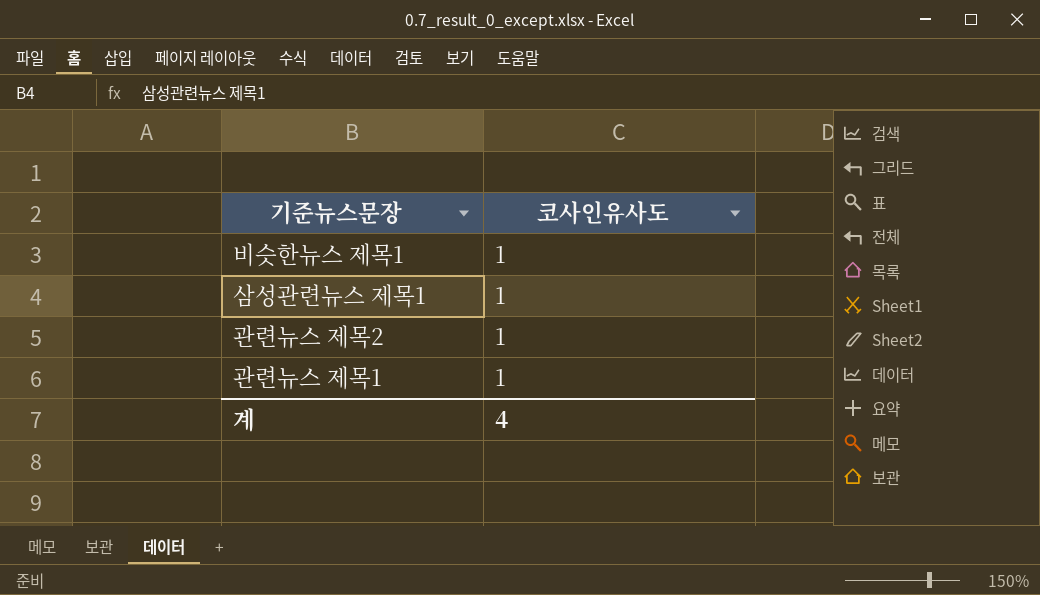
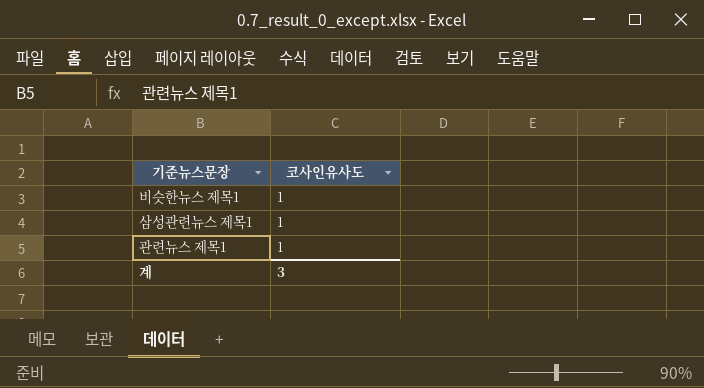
row 관련뉴스 제목2: 1 -> none
계 | 코사인유사도: 4 -> 3

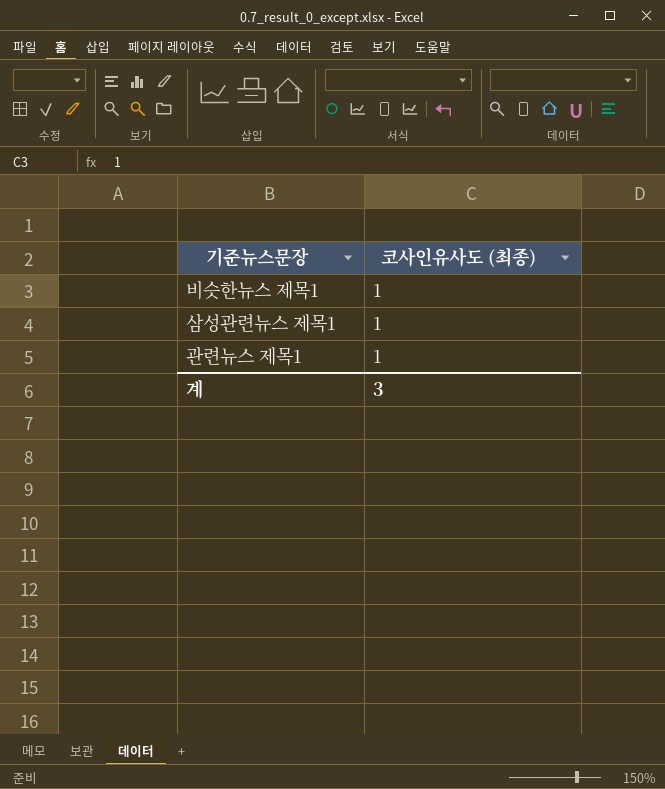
column name: 코사인유사도 -> 코사인유사도 (최종)

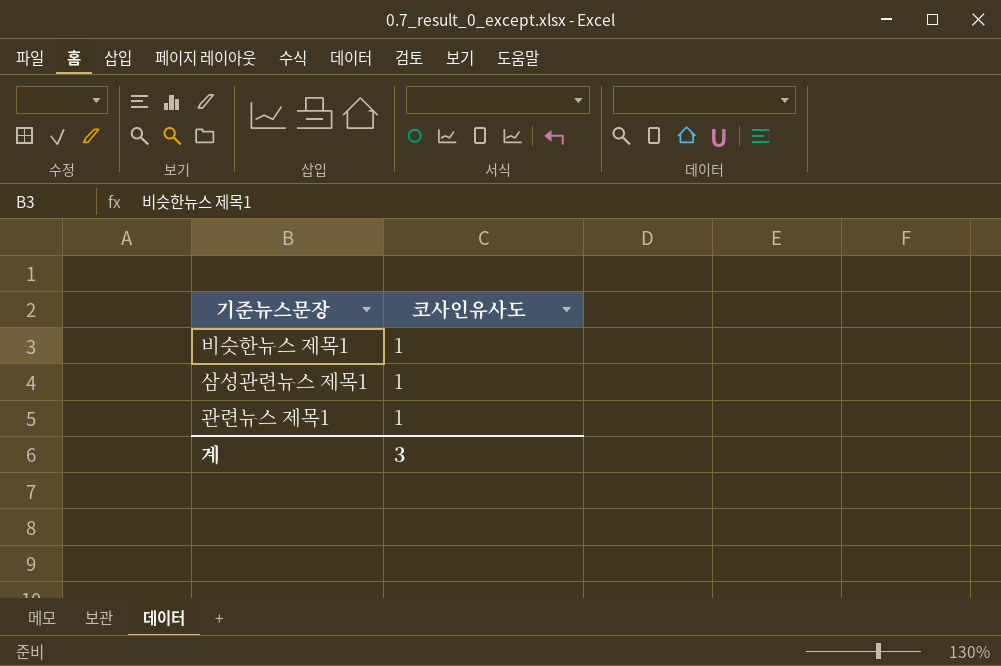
column name: 코사인유사도 (최종) -> 코사인유사도

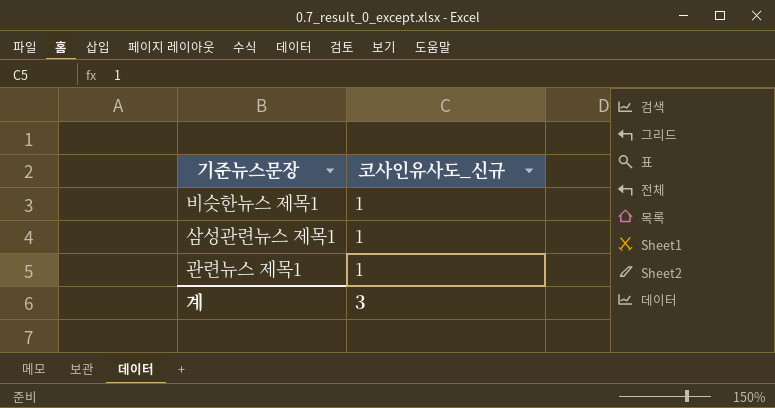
column name: 코사인유사도 -> 코사인유사도_신규

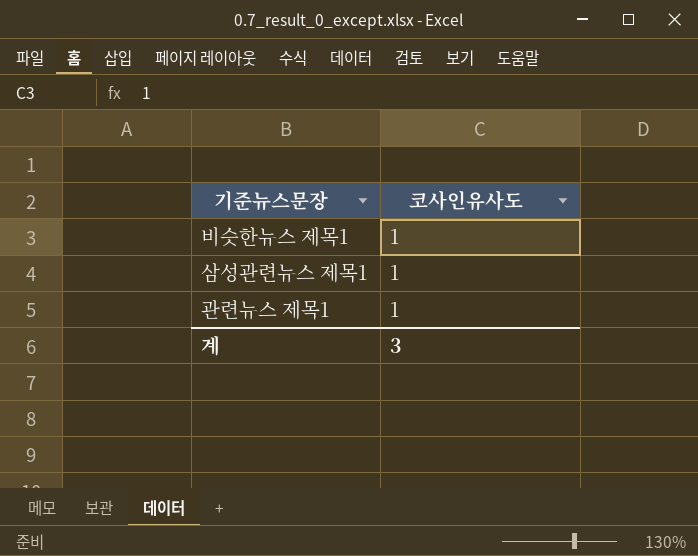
column name: 코사인유사도_신규 -> 코사인유사도

